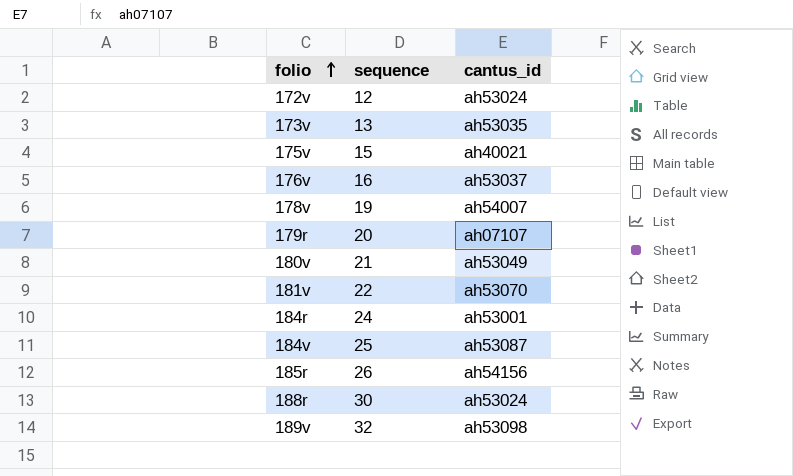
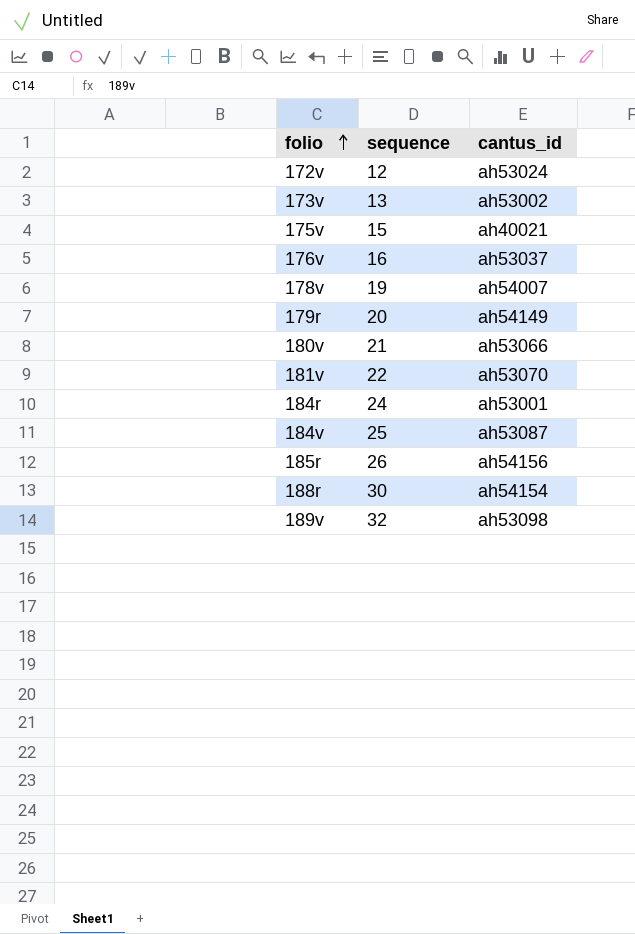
173v | cantus_id: ah53035 -> ah53002
179r | cantus_id: ah07107 -> ah54149
180v | cantus_id: ah53049 -> ah53066
188r | cantus_id: ah53024 -> ah54154

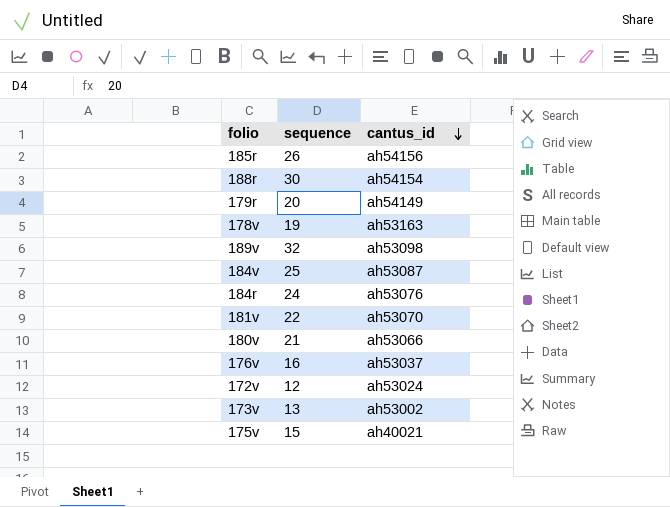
row order: folio ascending -> cantus_id descending
178v | cantus_id: ah54007 -> ah53163
184r | cantus_id: ah53001 -> ah53076

